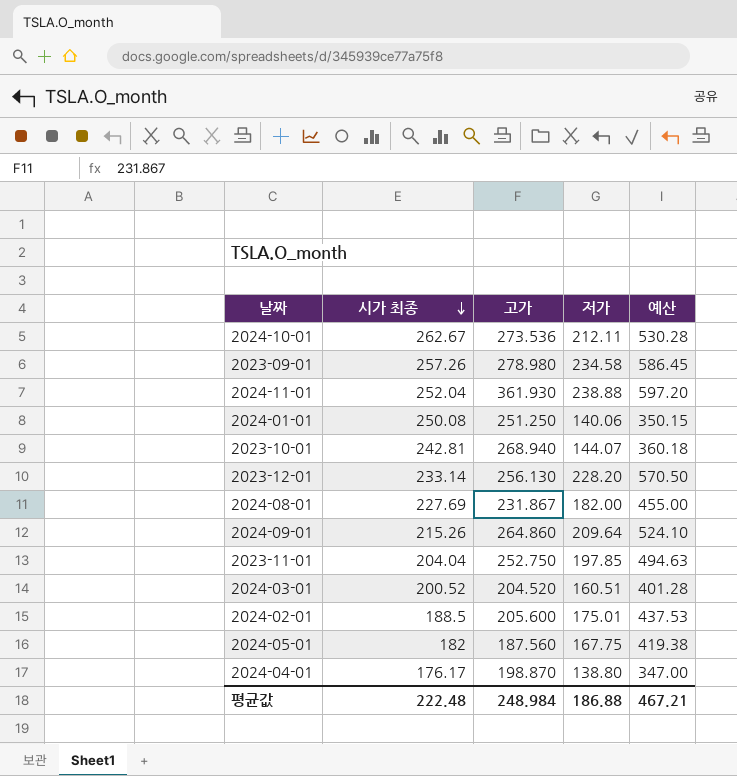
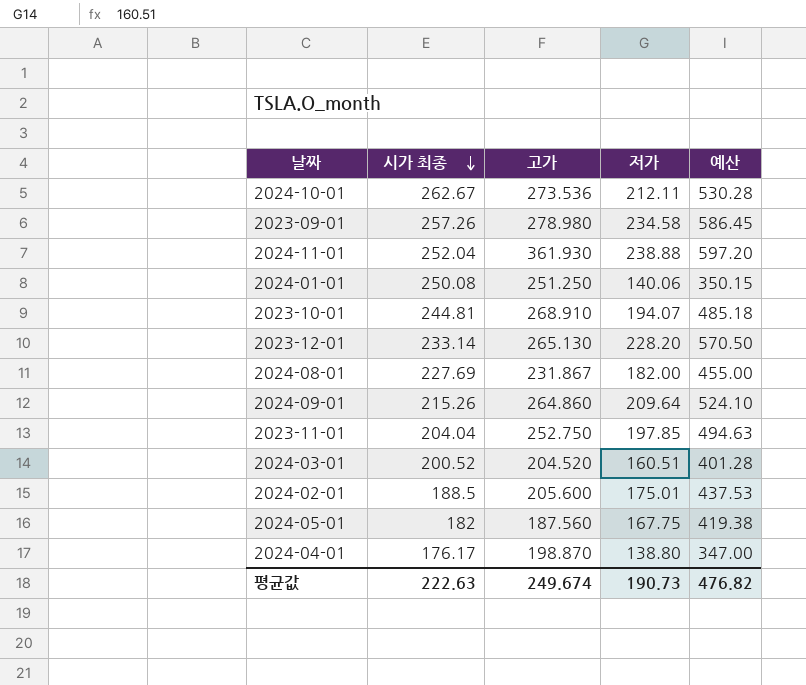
2023-10-01 | 시가 최종: 242.81 -> 244.81
2023-10-01 | 고가: 268.940 -> 268.910
2023-10-01 | 저가: 144.07 -> 194.07
2023-10-01 | 예산: 360.18 -> 485.18
2023-12-01 | 고가: 256.130 -> 265.130
평균값 | 시가 최종: 222.48 -> 222.63
평균값 | 고가: 248.984 -> 249.674
평균값 | 저가: 186.88 -> 190.73
평균값 | 예산: 467.21 -> 476.82

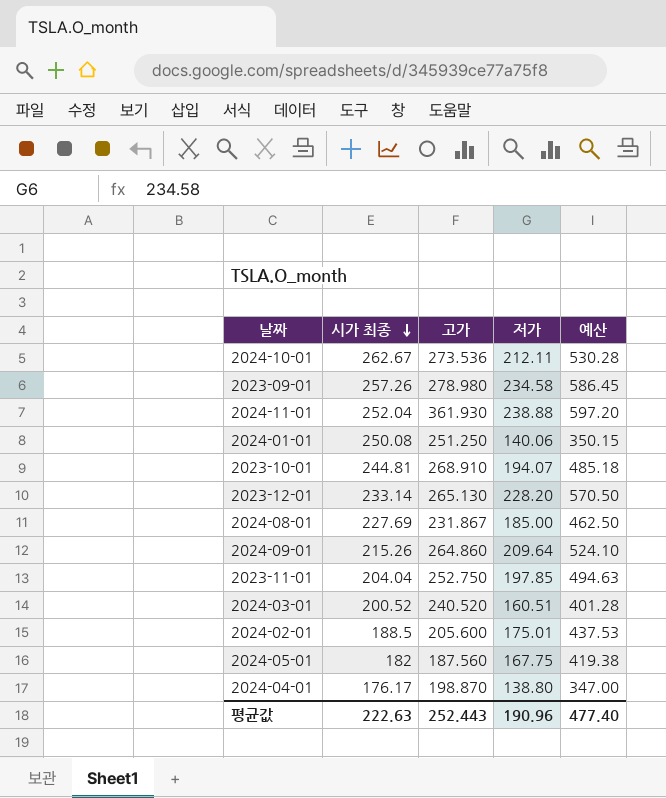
2024-08-01 | 저가: 182.00 -> 185.00
2024-08-01 | 예산: 455.00 -> 462.50
2024-03-01 | 고가: 204.520 -> 240.520
평균값 | 고가: 249.674 -> 252.443
평균값 | 저가: 190.73 -> 190.96
평균값 | 예산: 476.82 -> 477.40

